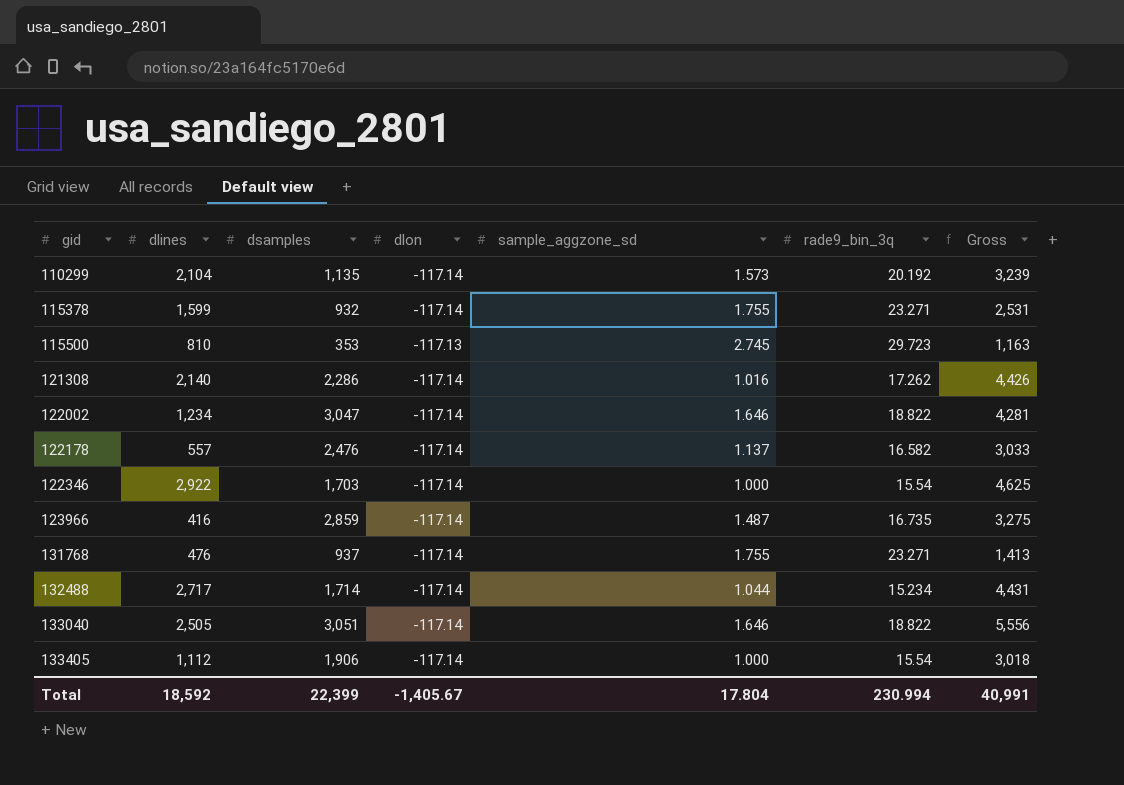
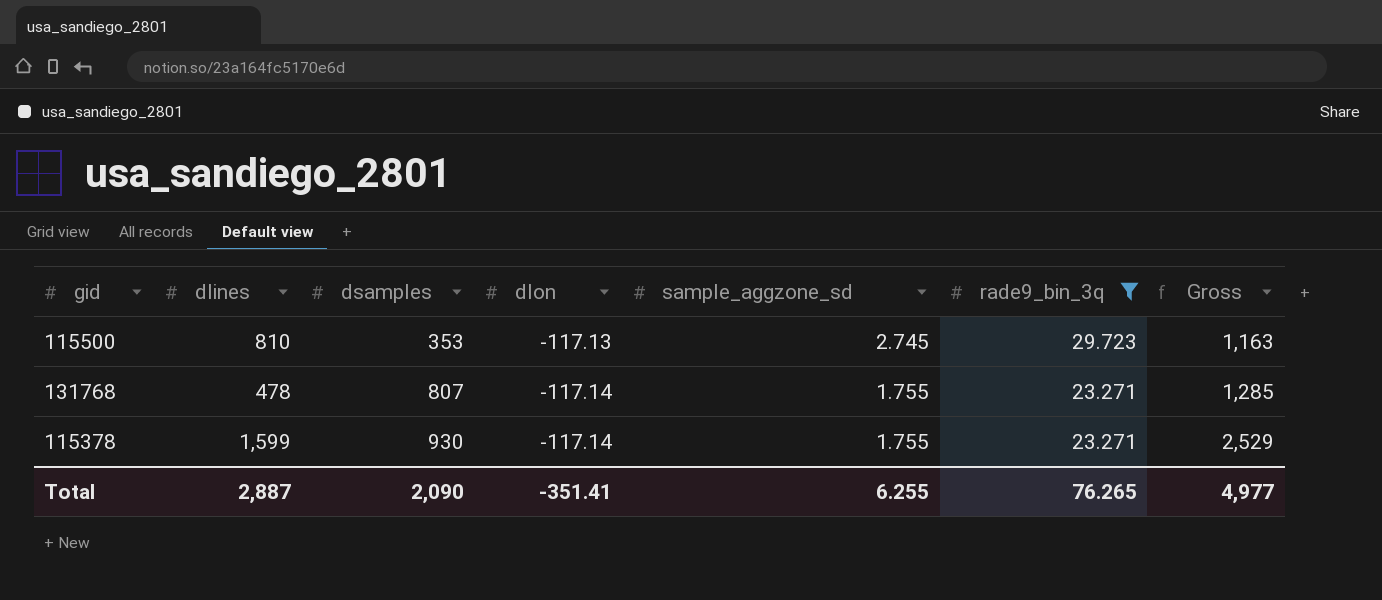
filter: none -> rade9_bin_3q >= 23.271
row order: gid ascending -> dsamples ascending
131768 | dlines: 476 -> 478
131768 | dsamples: 937 -> 807
131768 | Gross: 1,413 -> 1,285
115378 | dsamples: 932 -> 930
115378 | Gross: 2,531 -> 2,529
Total | dlines: 18,592 -> 2,887
Total | dsamples: 22,399 -> 2,090
Total | dlon: -1,405.67 -> -351.41
Total | sample_aggzone_sd: 17.804 -> 6.255
Total | rade9_bin_3q: 230.994 -> 76.265
Total | Gross: 40,991 -> 4,977

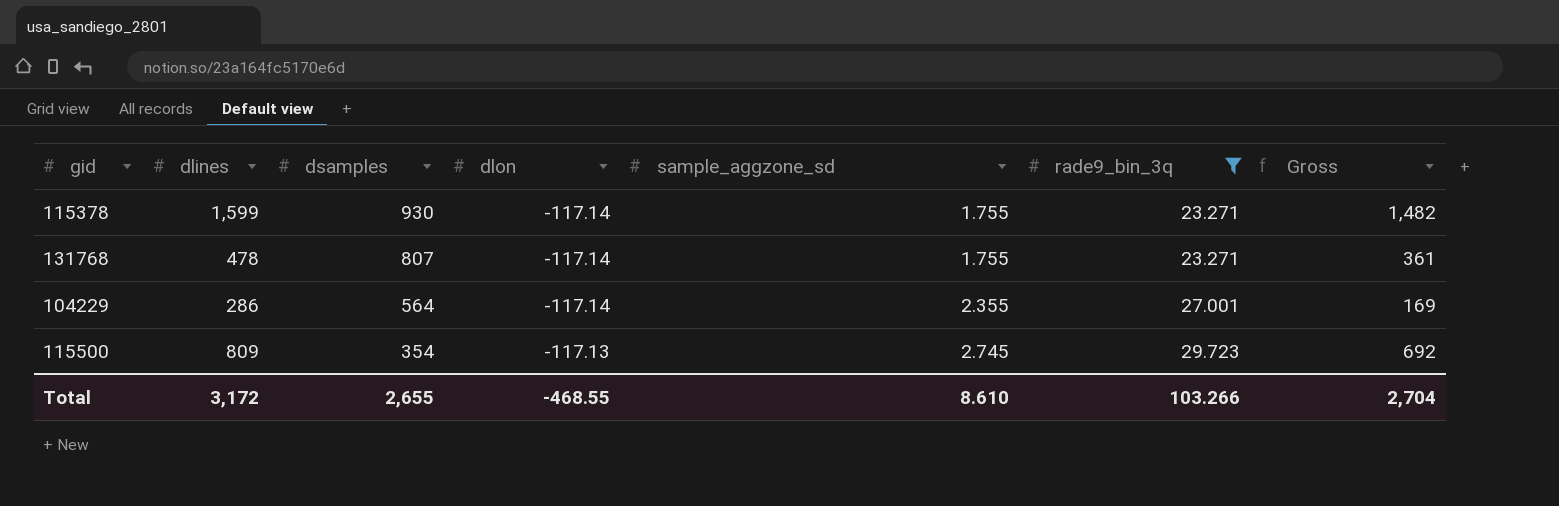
row order: dsamples ascending -> dsamples descending
column Gross | formula: [dlines] + [dsamples] -> [dlines] + [dlon]
row 104229: none -> 286 | 564 | -117.14 | 2.355 | 27.001 | 169
115500 | dlines: 810 -> 809
115500 | dsamples: 353 -> 354
Total | dlines: 2,887 -> 3,172
Total | dsamples: 2,090 -> 2,655
Total | dlon: -351.41 -> -468.55
Total | sample_aggzone_sd: 6.255 -> 8.610
Total | rade9_bin_3q: 76.265 -> 103.266
Total | Gross: 4,977 -> 2,704

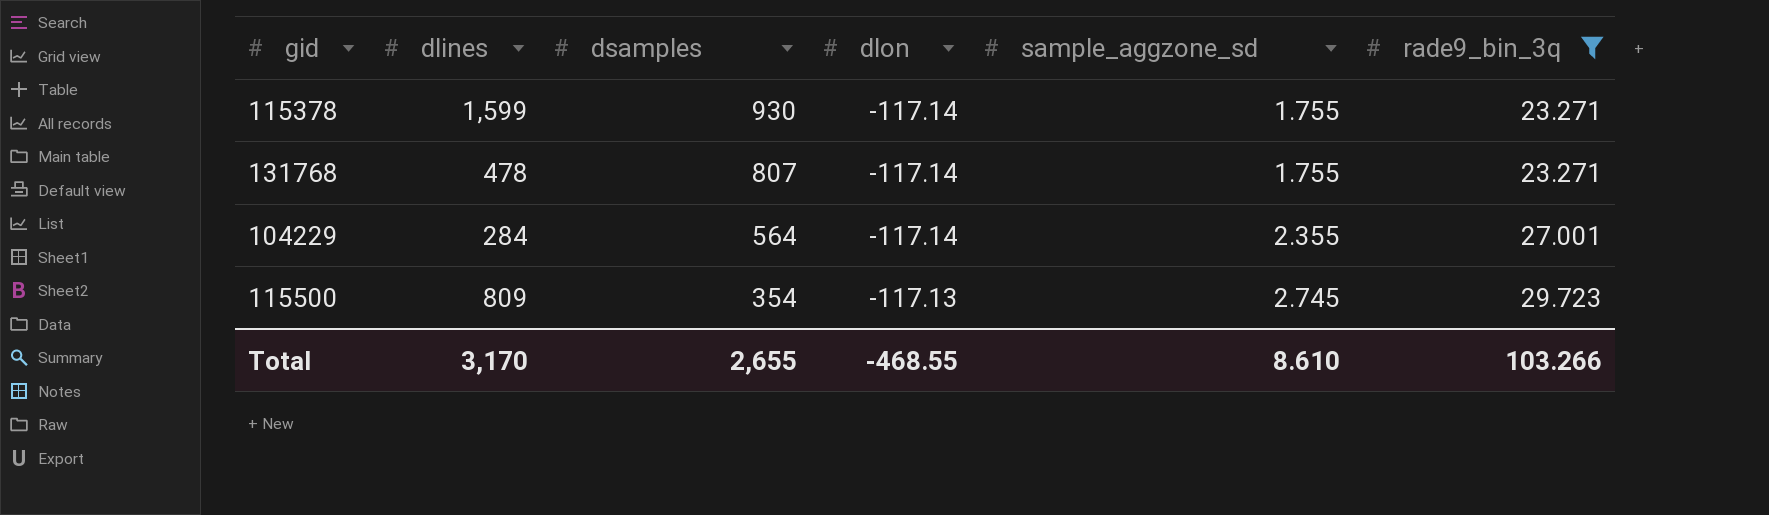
column Gross | formula: [dlines] + [dlon] -> none
104229 | dlines: 286 -> 284
Total | dlines: 3,172 -> 3,170

